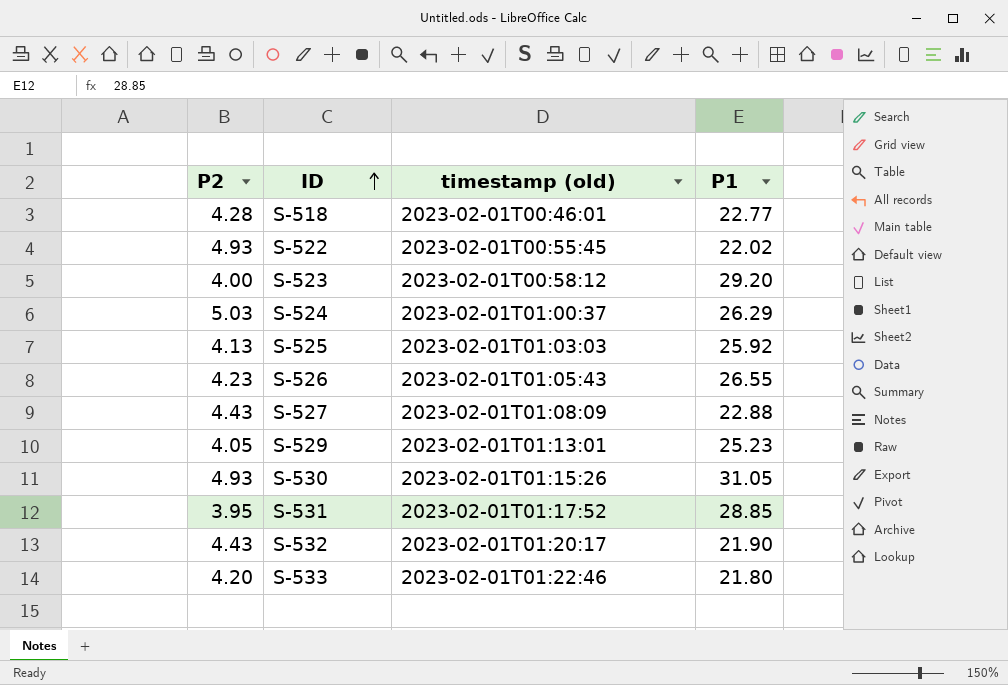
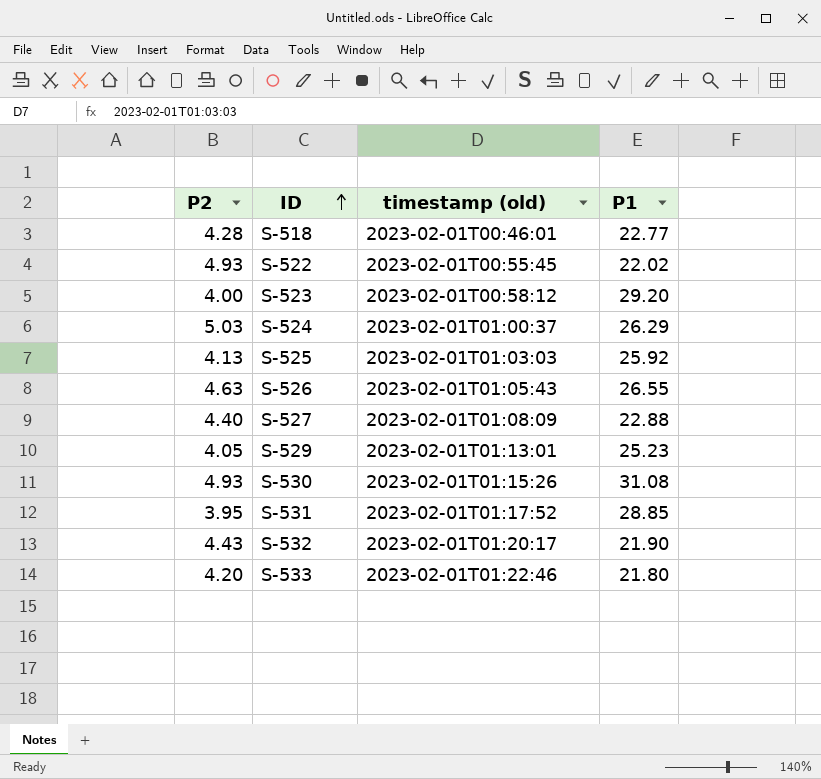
S-526 | P2: 4.23 -> 4.63
S-527 | P2: 4.43 -> 4.40
S-530 | P1: 31.05 -> 31.08

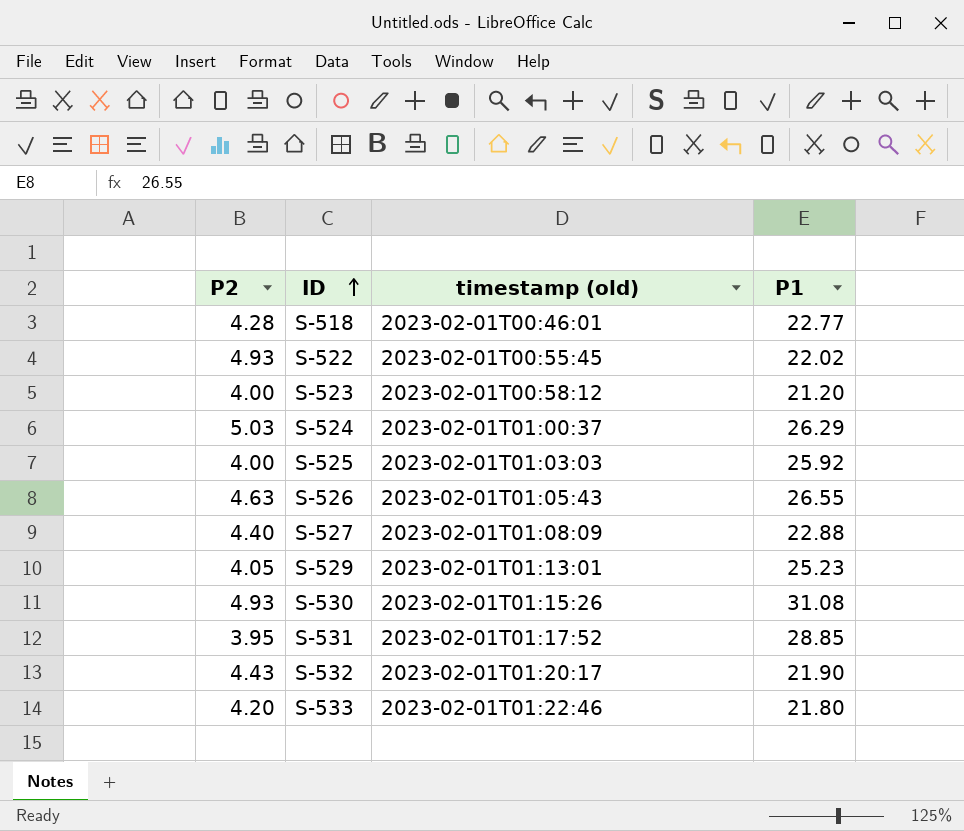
S-523 | P1: 29.20 -> 21.20
S-525 | P2: 4.13 -> 4.00

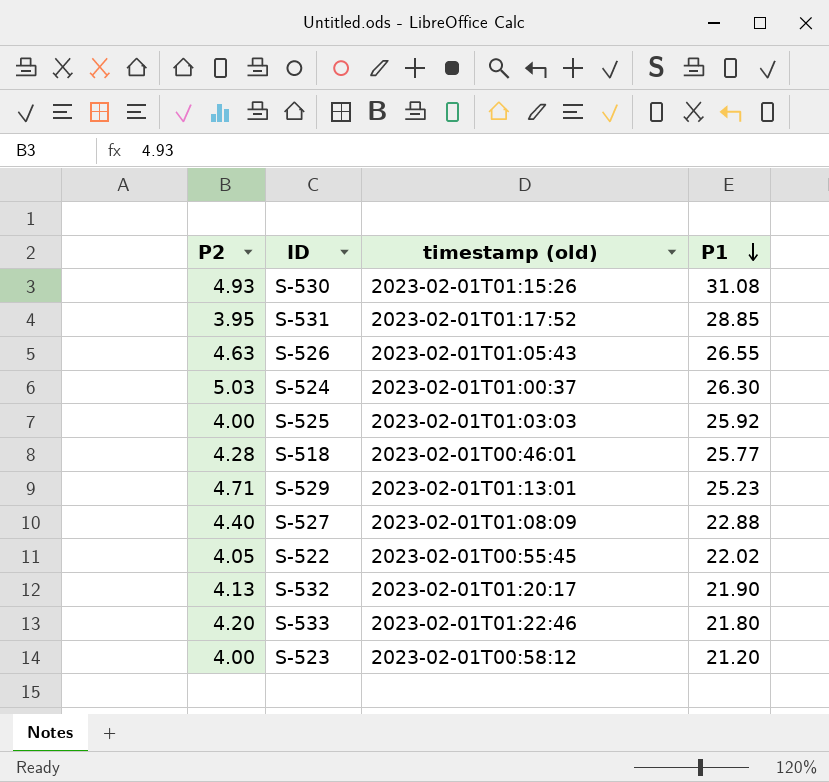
row order: ID ascending -> P1 descending
S-524 | P1: 26.29 -> 26.30
S-518 | P1: 22.77 -> 25.77
S-529 | P2: 4.05 -> 4.71
S-522 | P2: 4.93 -> 4.05
S-532 | P2: 4.43 -> 4.13

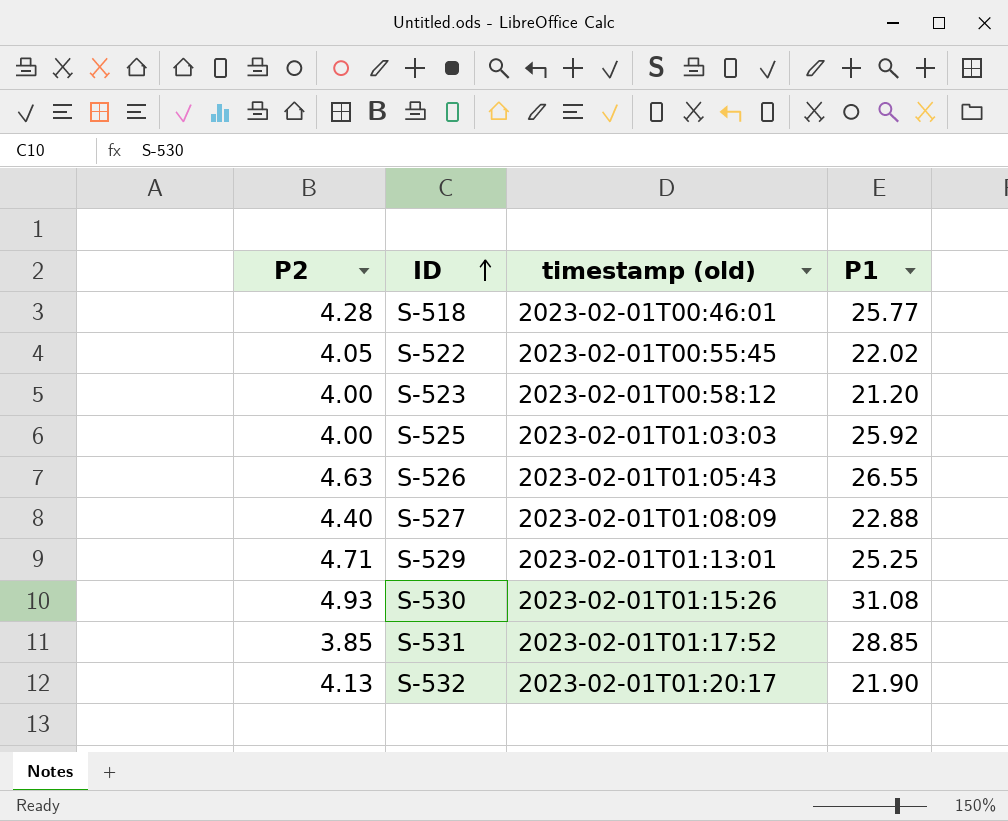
row order: P1 descending -> ID ascending
row S-524: 5.03 | 2023-02-01T01:00:37 | 26.30 -> none
row S-533: 4.20 | 2023-02-01T01:22:46 | 21.80 -> none
S-529 | P1: 25.23 -> 25.25
S-531 | P2: 3.95 -> 3.85

